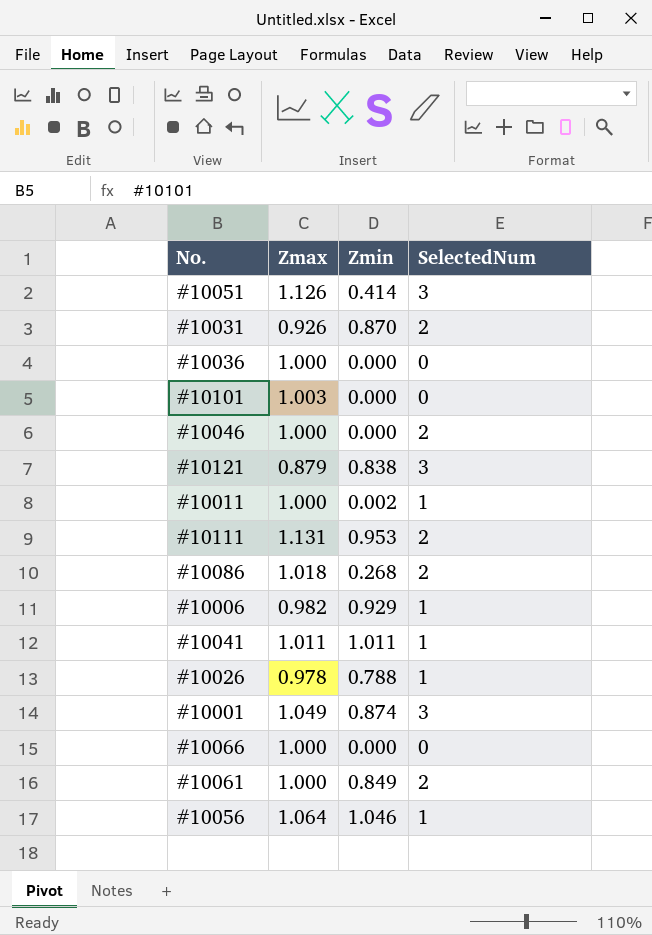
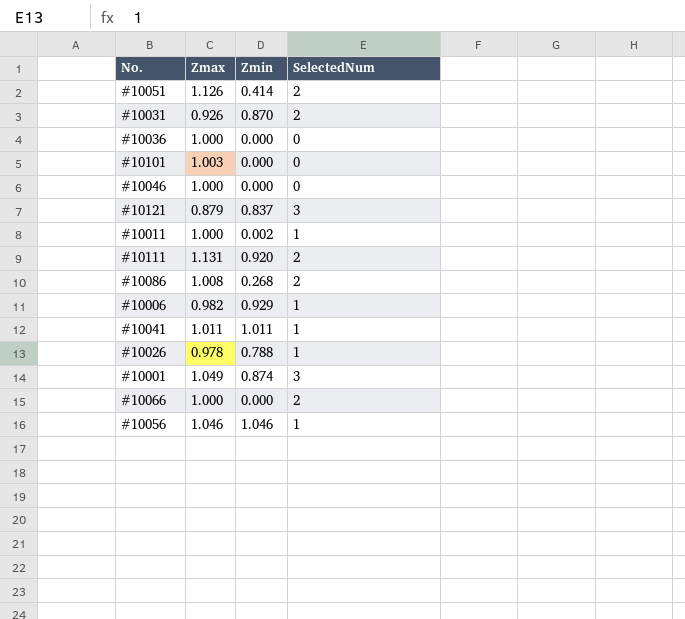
row #10061: 1.000 | 0.849 | 2 -> none
#10051 | SelectedNum: 3 -> 2
#10046 | SelectedNum: 2 -> 0
#10121 | Zmin: 0.838 -> 0.837
#10111 | Zmin: 0.953 -> 0.920
#10086 | Zmax: 1.018 -> 1.008
#10066 | SelectedNum: 0 -> 2
#10056 | Zmax: 1.064 -> 1.046

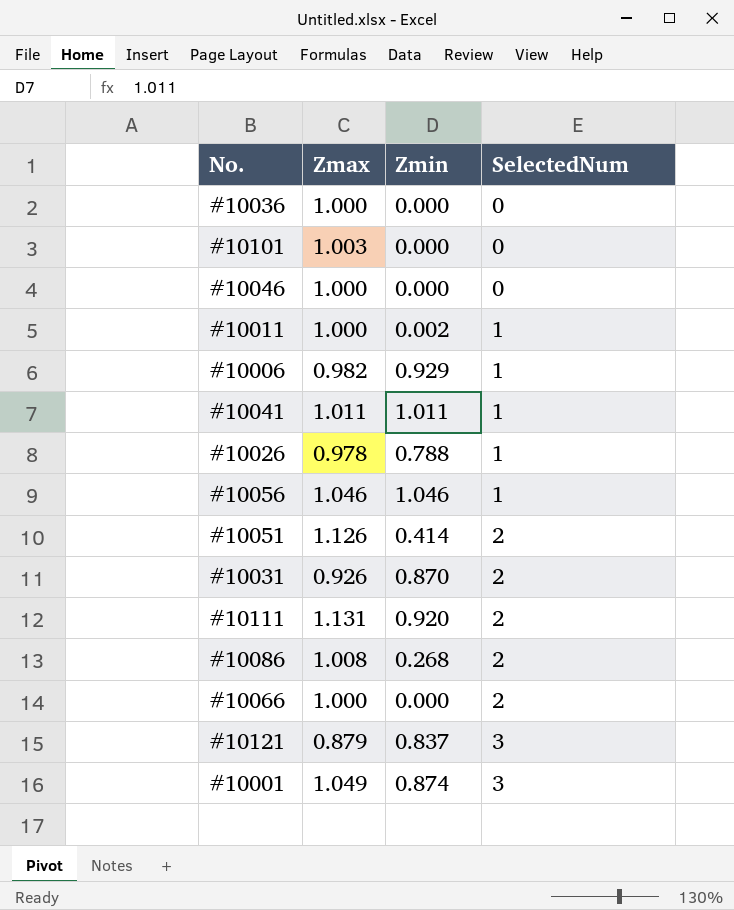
row order: none -> SelectedNum ascending

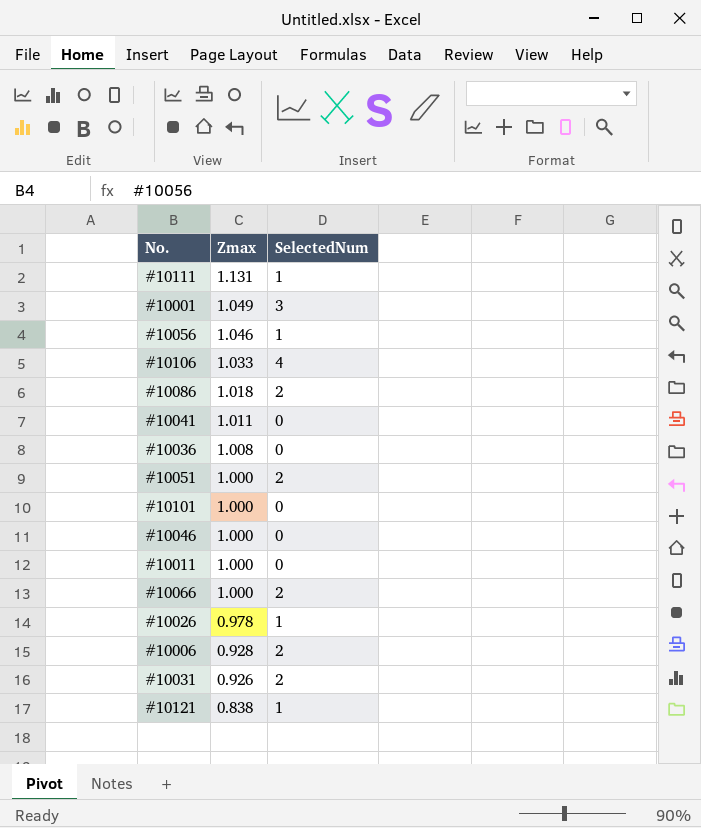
row order: SelectedNum ascending -> Zmax descending
column Zmin | position: 3 -> none
#10111 | SelectedNum: 2 -> 1
row #10106: none -> 1.033 | 4
#10086 | Zmax: 1.008 -> 1.018
#10041 | SelectedNum: 1 -> 0
#10036 | Zmax: 1.000 -> 1.008
#10051 | Zmax: 1.126 -> 1.000
#10101 | Zmax: 1.003 -> 1.000
#10011 | SelectedNum: 1 -> 0
#10006 | Zmax: 0.982 -> 0.928
#10006 | SelectedNum: 1 -> 2
#10121 | Zmax: 0.879 -> 0.838
#10121 | SelectedNum: 3 -> 1

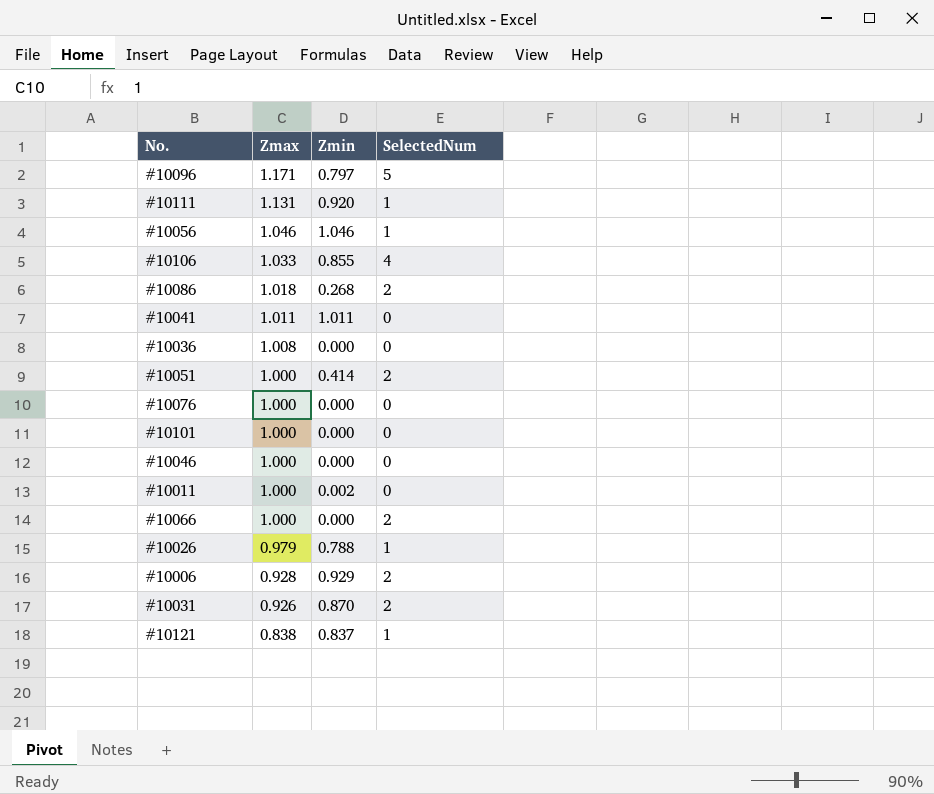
column Zmin | position: none -> 3
row #10001: 1.049 | 3 -> none
row #10096: none -> 1.171 | 0.797 | 5
row #10076: none -> 1.000 | 0.000 | 0
#10026 | Zmax: 0.978 -> 0.979

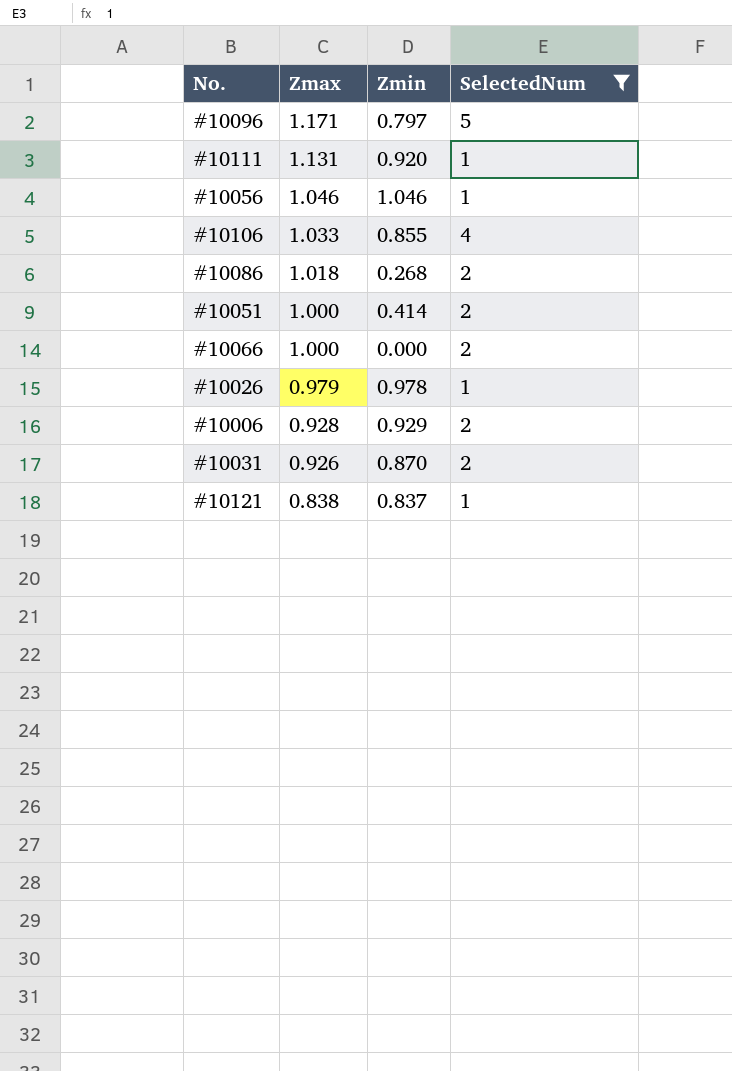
filter: none -> SelectedNum != 0
#10026 | Zmin: 0.788 -> 0.978

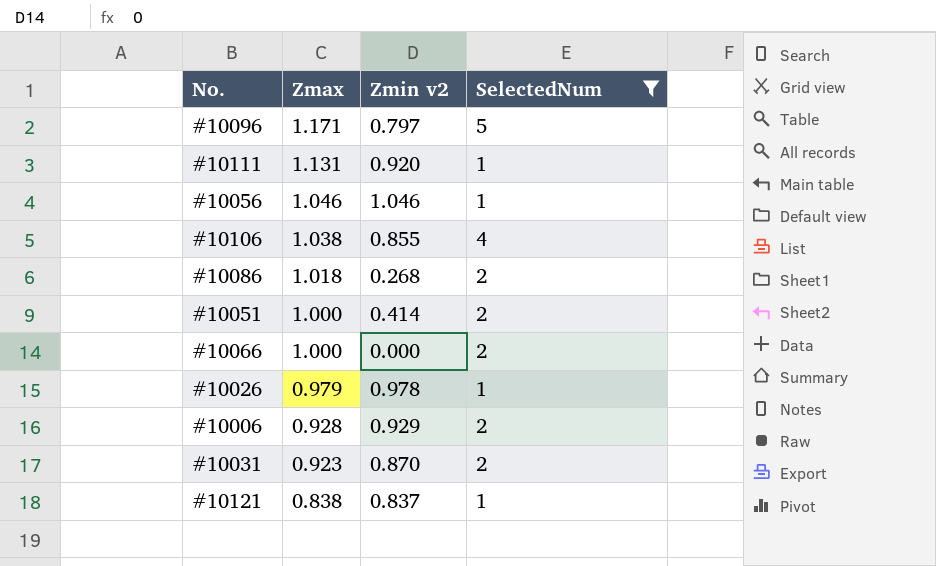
column name: Zmin -> Zmin v2
#10106 | Zmax: 1.033 -> 1.038
#10031 | Zmax: 0.926 -> 0.923

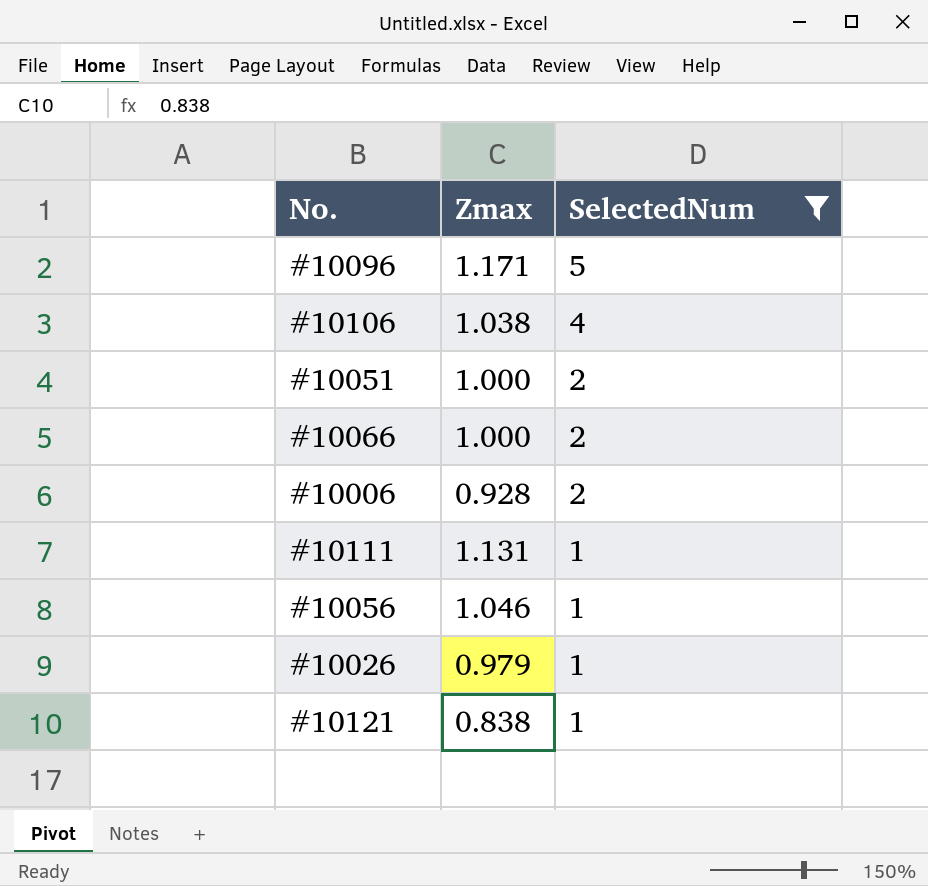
row order: Zmax descending -> SelectedNum descending
column Zmin v2 | position: 3 -> none
row #10086: 1.018 | 0.268 | 2 -> none
row #10031: 0.923 | 0.870 | 2 -> none

